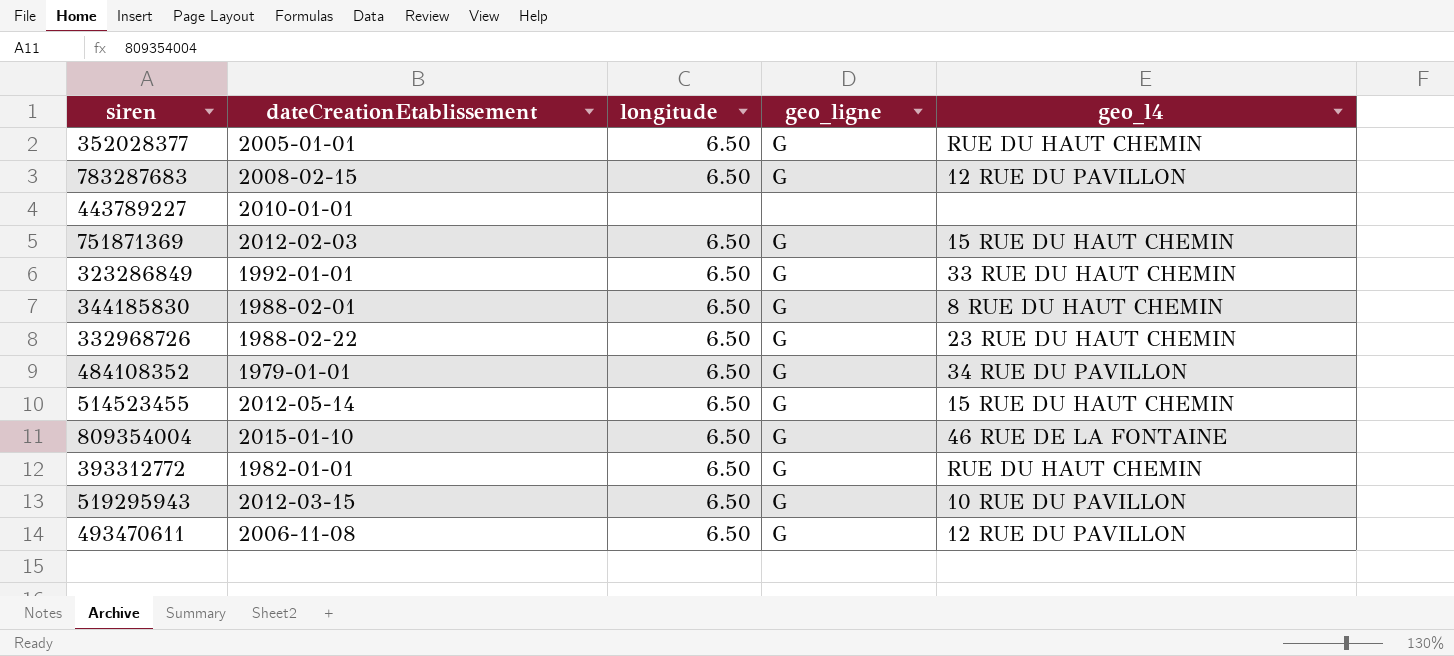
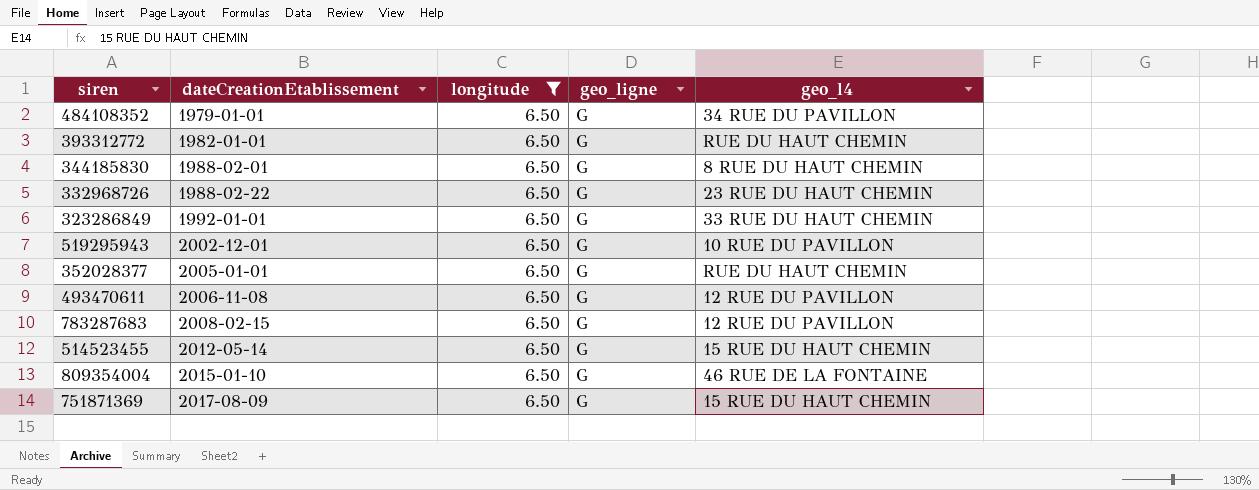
filter: none -> longitude = 6.50
row order: none -> dateCreationEtablissement ascending
519295943 | dateCreationEtablissement: 2012-03-15 -> 2002-12-01
751871369 | dateCreationEtablissement: 2012-02-03 -> 2017-08-09

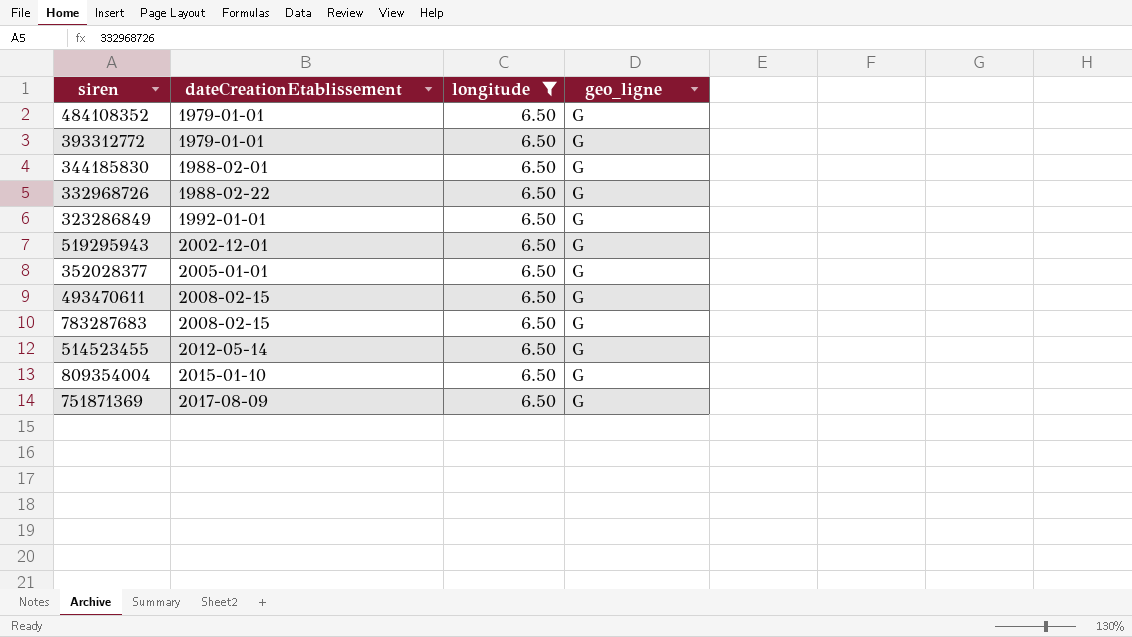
column geo_l4 | position: 5 -> none
393312772 | dateCreationEtablissement: 1982-01-01 -> 1979-01-01
493470611 | dateCreationEtablissement: 2006-11-08 -> 2008-02-15

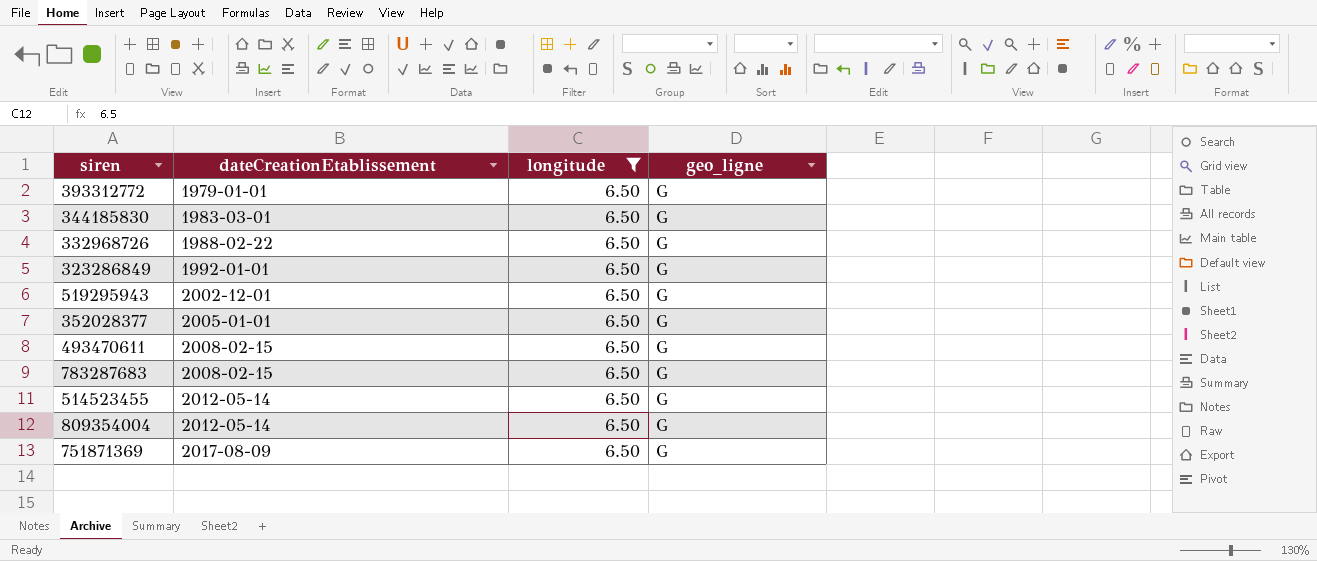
row 484108352: 1979-01-01 | 6.50 | G -> none
344185830 | dateCreationEtablissement: 1988-02-01 -> 1983-03-01
809354004 | dateCreationEtablissement: 2015-01-10 -> 2012-05-14

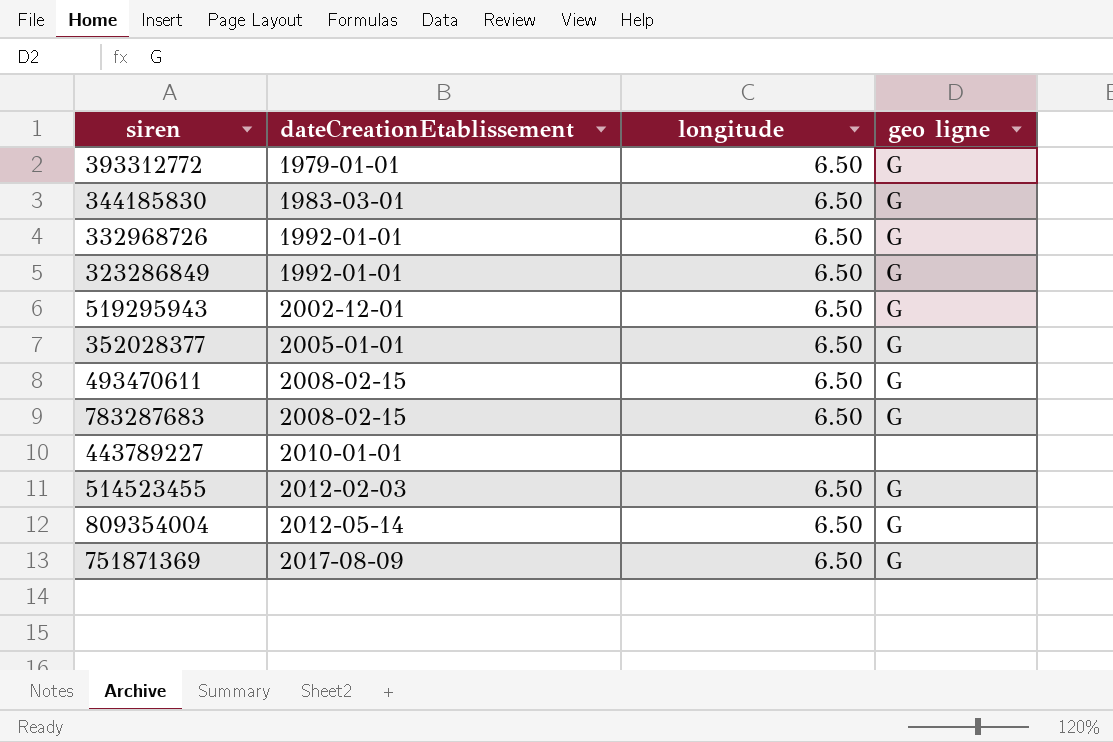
filter: longitude = 6.50 -> none
column name: geo_ligne -> geo ligne
332968726 | dateCreationEtablissement: 1988-02-22 -> 1992-01-01
514523455 | dateCreationEtablissement: 2012-05-14 -> 2012-02-03

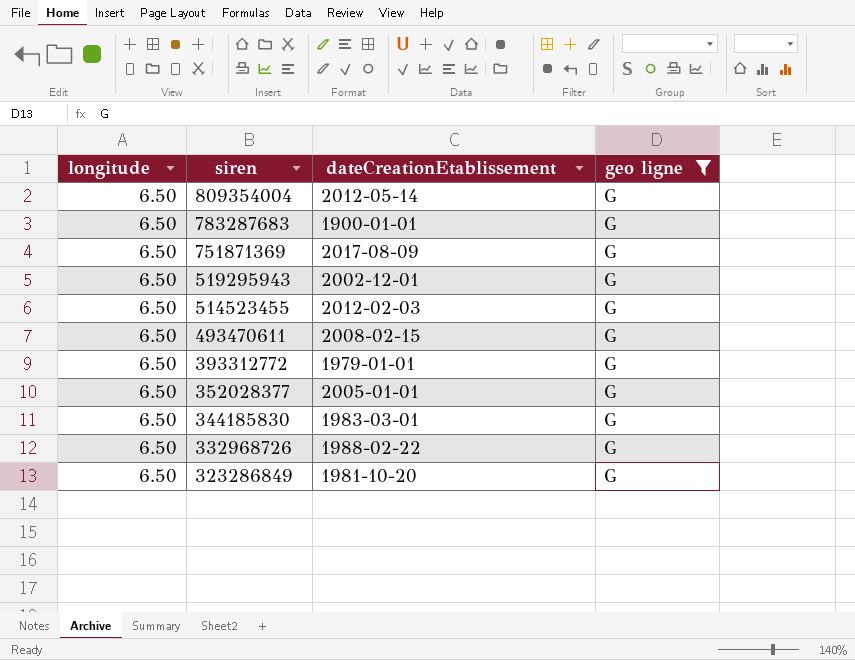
filter: none -> geo ligne = G
row order: dateCreationEtablissement ascending -> siren descending
column longitude | position: 3 -> 1
783287683 | dateCreationEtablissement: 2008-02-15 -> 1900-01-01
332968726 | dateCreationEtablissement: 1992-01-01 -> 1988-02-22
323286849 | dateCreationEtablissement: 1992-01-01 -> 1981-10-20

